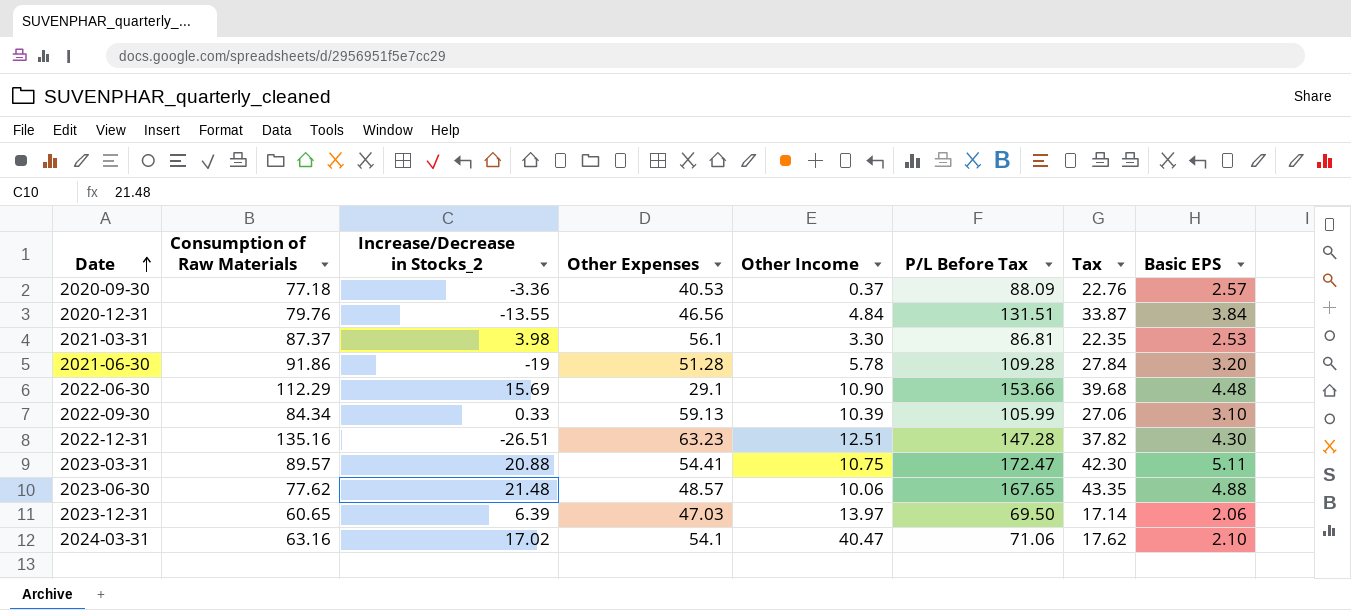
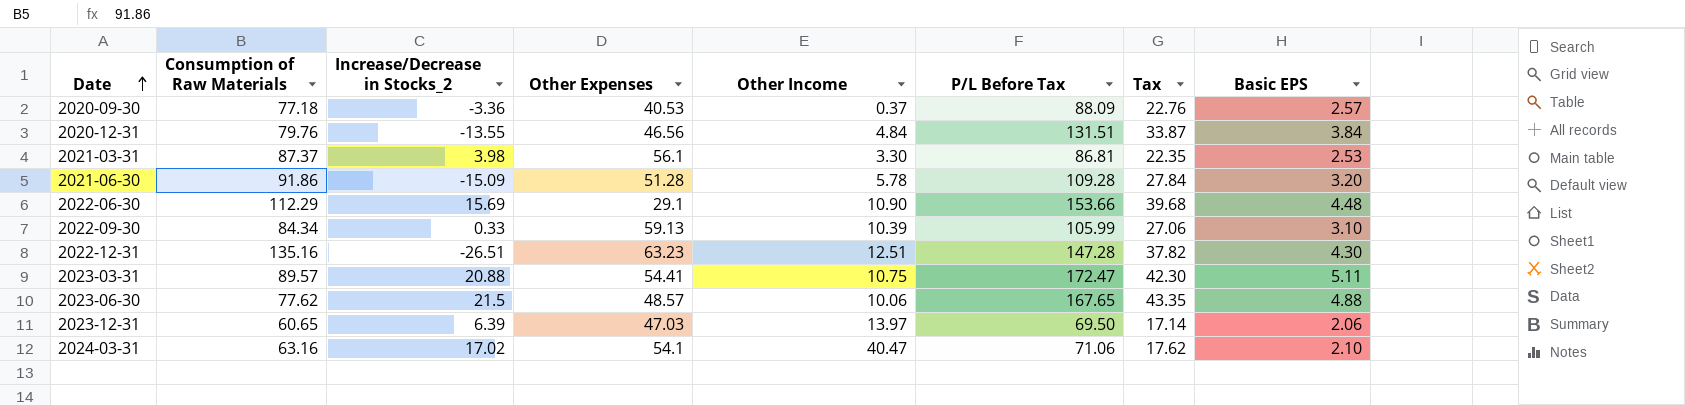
2021-06-30 | Increase/Decrease in Stocks_2: -19 -> -15.09
2023-06-30 | Increase/Decrease in Stocks_2: 21.48 -> 21.5

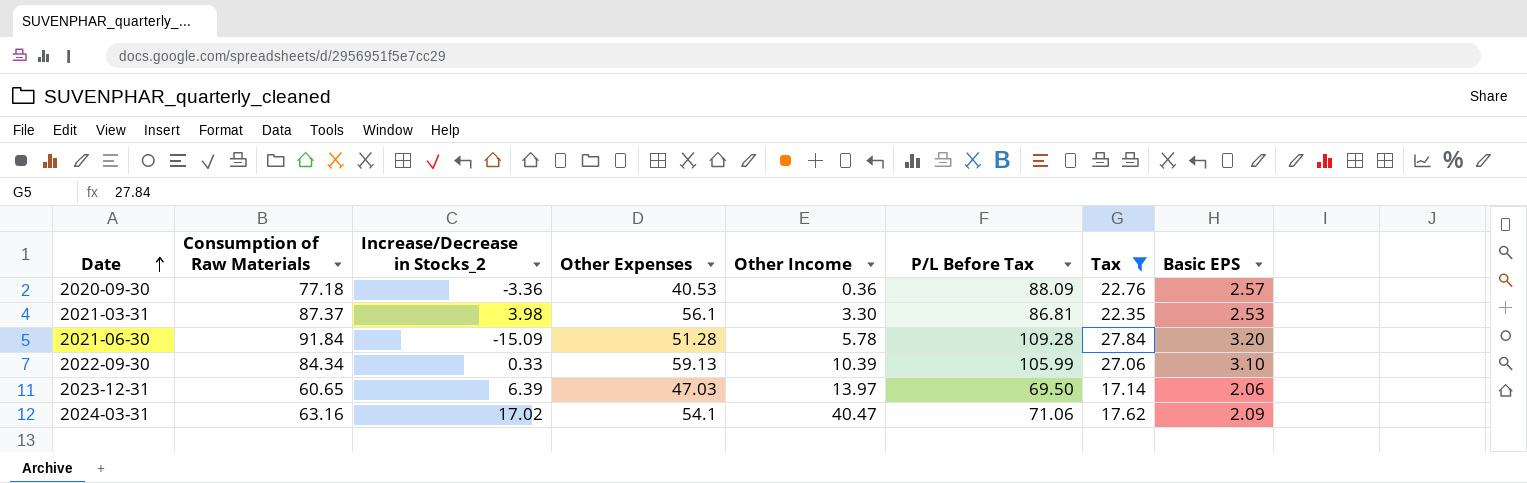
filter: none -> Tax <= 27.84
2020-09-30 | Other Income: 0.37 -> 0.36
2021-06-30 | Consumption of Raw Materials: 91.86 -> 91.84
2024-03-31 | Basic EPS: 2.10 -> 2.09

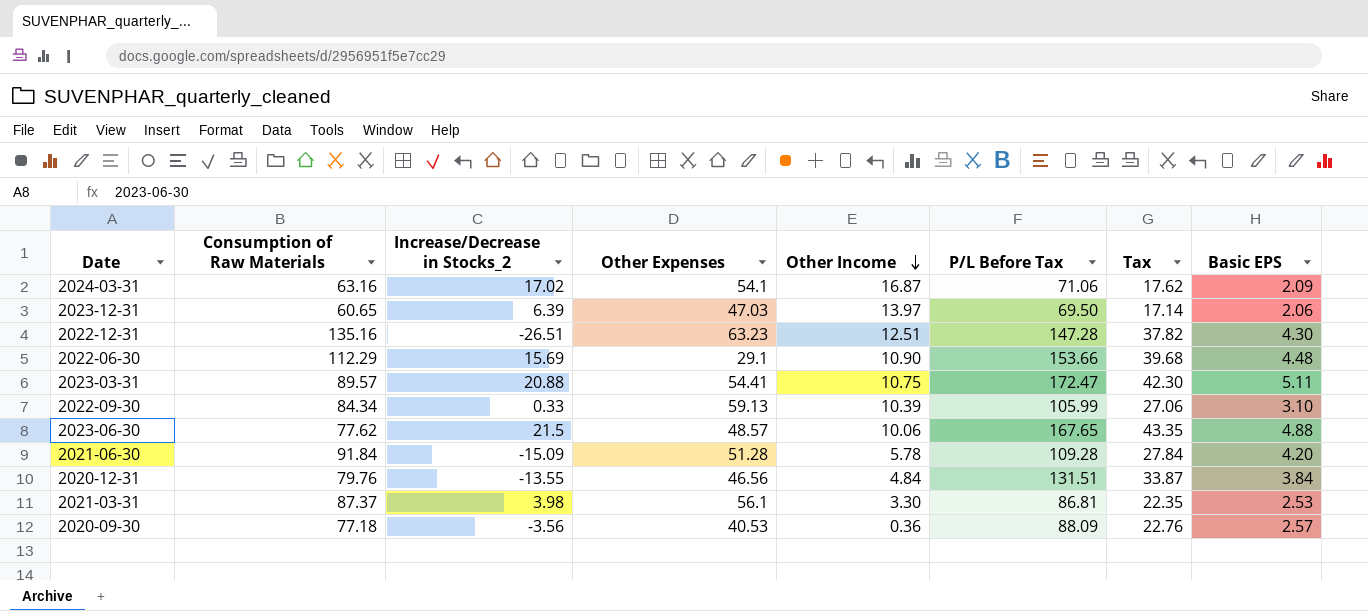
filter: Tax <= 27.84 -> none
row order: Date ascending -> Other Income descending
2024-03-31 | Other Income: 40.47 -> 16.87
2021-06-30 | Basic EPS: 3.20 -> 4.20
2020-09-30 | Increase/Decrease in Stocks_2: -3.36 -> -3.56

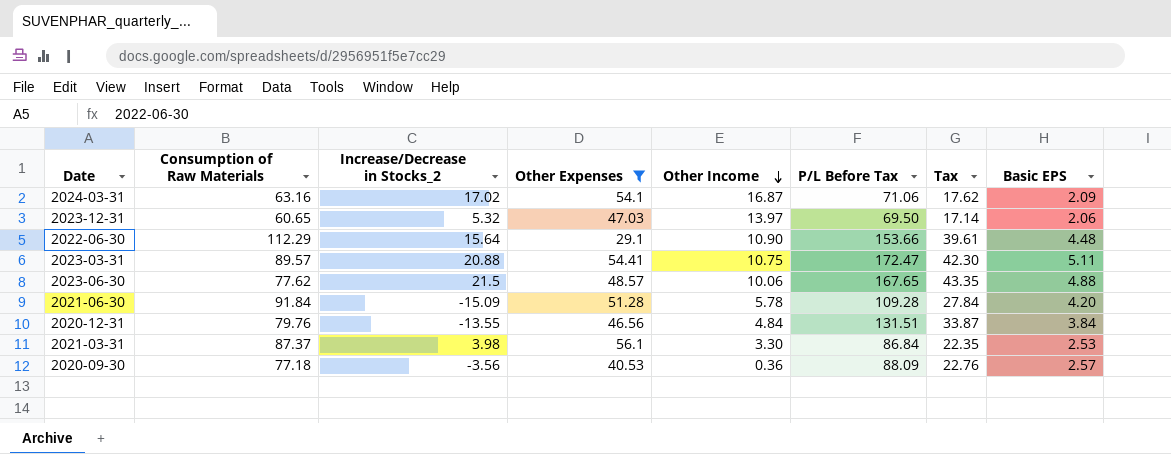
filter: none -> Other Expenses <= 56.1
2023-12-31 | Increase/Decrease in Stocks_2: 6.39 -> 5.32
2022-06-30 | Increase/Decrease in Stocks_2: 15.69 -> 15.64
2022-06-30 | Tax: 39.68 -> 39.61
2021-03-31 | P/L Before Tax: 86.81 -> 86.84

